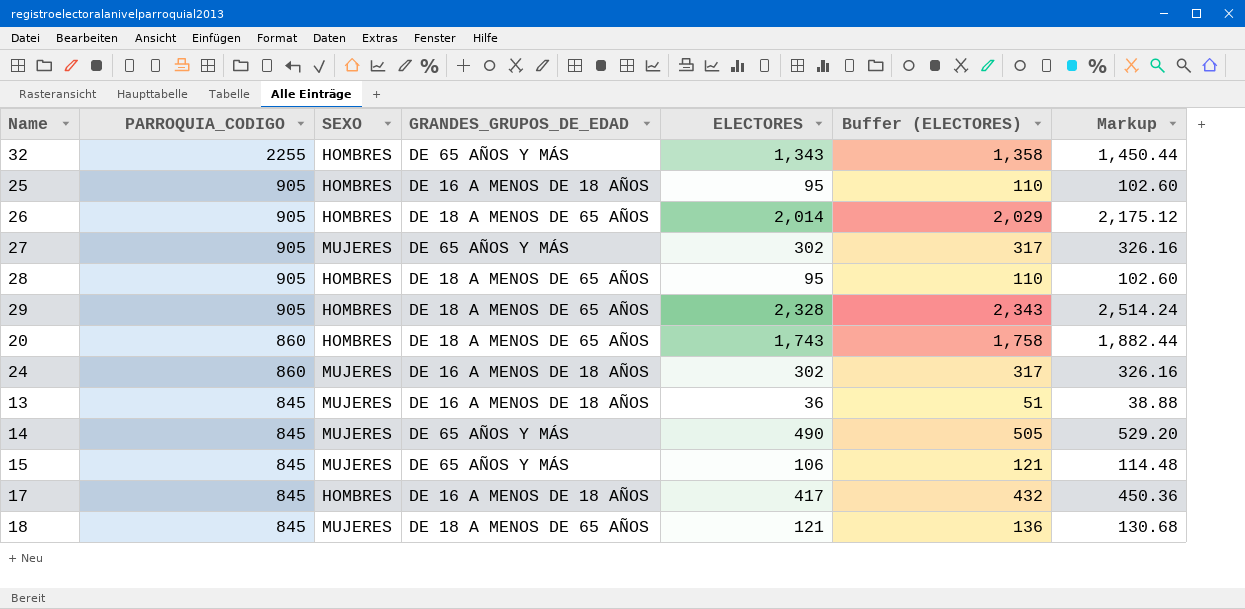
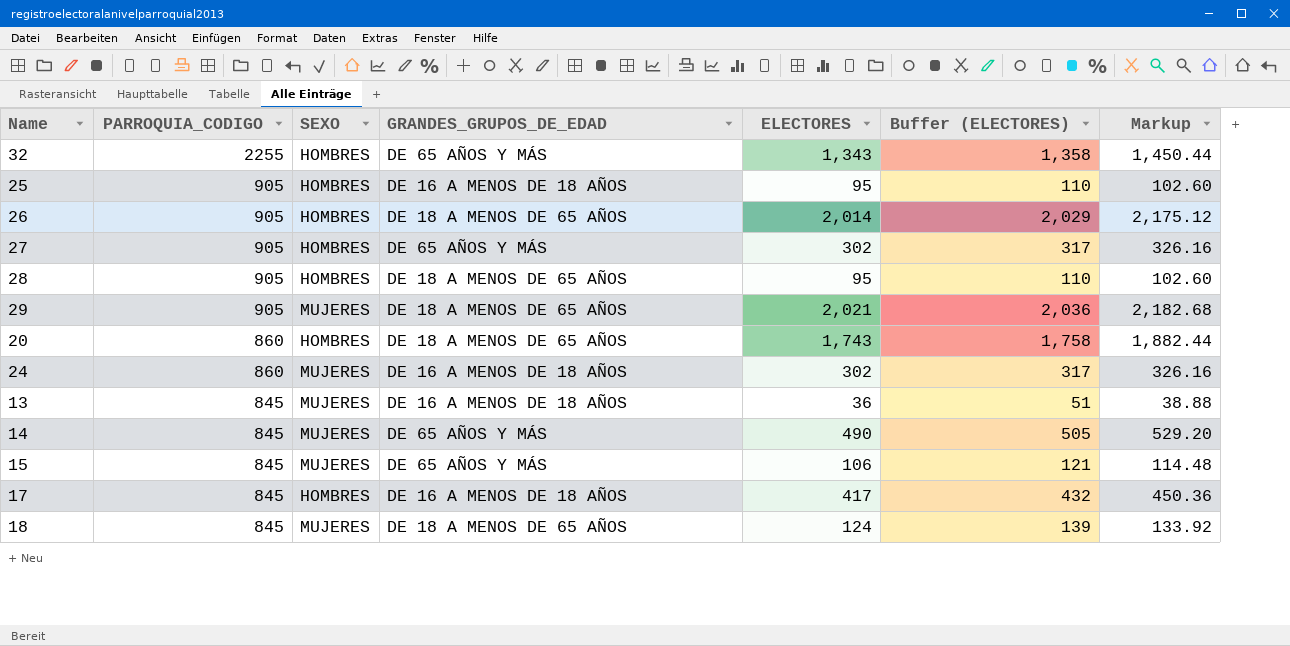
27 | SEXO: MUJERES -> HOMBRES
29 | SEXO: HOMBRES -> MUJERES
29 | ELECTORES: 2,328 -> 2,021
29 | Buffer (ELECTORES): 2,343 -> 2,036
29 | Markup: 2,514.24 -> 2,182.68
18 | ELECTORES: 121 -> 124
18 | Buffer (ELECTORES): 136 -> 139
18 | Markup: 130.68 -> 133.92

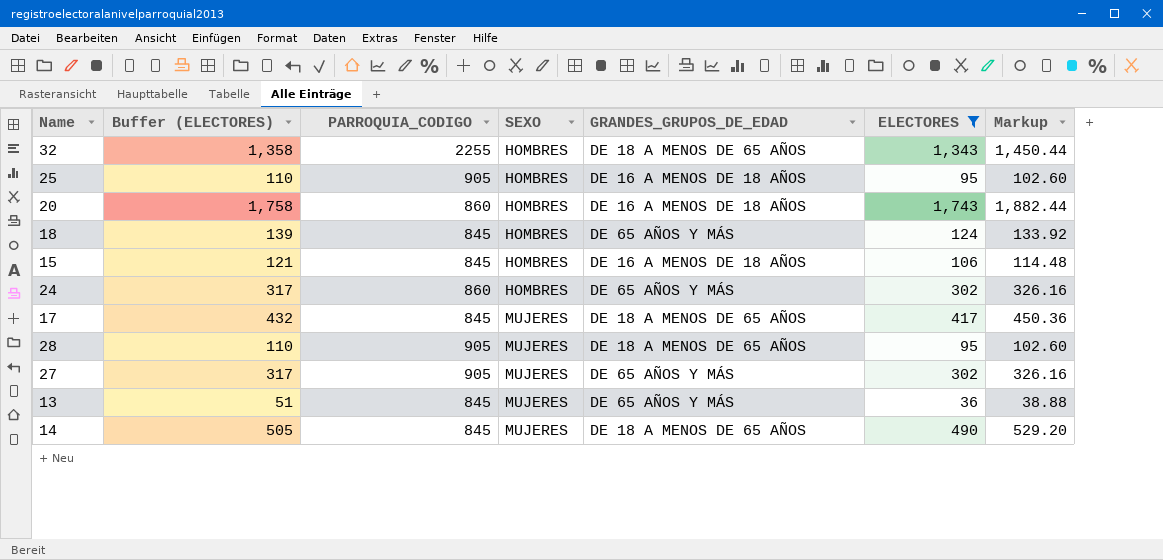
filter: none -> ELECTORES <= 1,743
row order: PARROQUIA_CODIGO descending -> SEXO ascending
column Buffer (ELECTORES) | position: 6 -> 2
32 | GRANDES_GRUPOS_DE_EDAD: DE 65 AÑOS Y MÁS -> DE 18 A MENOS DE 65 AÑOS
20 | GRANDES_GRUPOS_DE_EDAD: DE 18 A MENOS DE 65 AÑOS -> DE 16 A MENOS DE 18 AÑOS
18 | SEXO: MUJERES -> HOMBRES
18 | GRANDES_GRUPOS_DE_EDAD: DE 18 A MENOS DE 65 AÑOS -> DE 65 AÑOS Y MÁS
15 | SEXO: MUJERES -> HOMBRES
15 | GRANDES_GRUPOS_DE_EDAD: DE 65 AÑOS Y MÁS -> DE 16 A MENOS DE 18 AÑOS
24 | SEXO: MUJERES -> HOMBRES
24 | GRANDES_GRUPOS_DE_EDAD: DE 16 A MENOS DE 18 AÑOS -> DE 65 AÑOS Y MÁS
17 | SEXO: HOMBRES -> MUJERES
17 | GRANDES_GRUPOS_DE_EDAD: DE 16 A MENOS DE 18 AÑOS -> DE 18 A MENOS DE 65 AÑOS
28 | SEXO: HOMBRES -> MUJERES
27 | SEXO: HOMBRES -> MUJERES
13 | GRANDES_GRUPOS_DE_EDAD: DE 16 A MENOS DE 18 AÑOS -> DE 65 AÑOS Y MÁS
14 | GRANDES_GRUPOS_DE_EDAD: DE 65 AÑOS Y MÁS -> DE 18 A MENOS DE 65 AÑOS

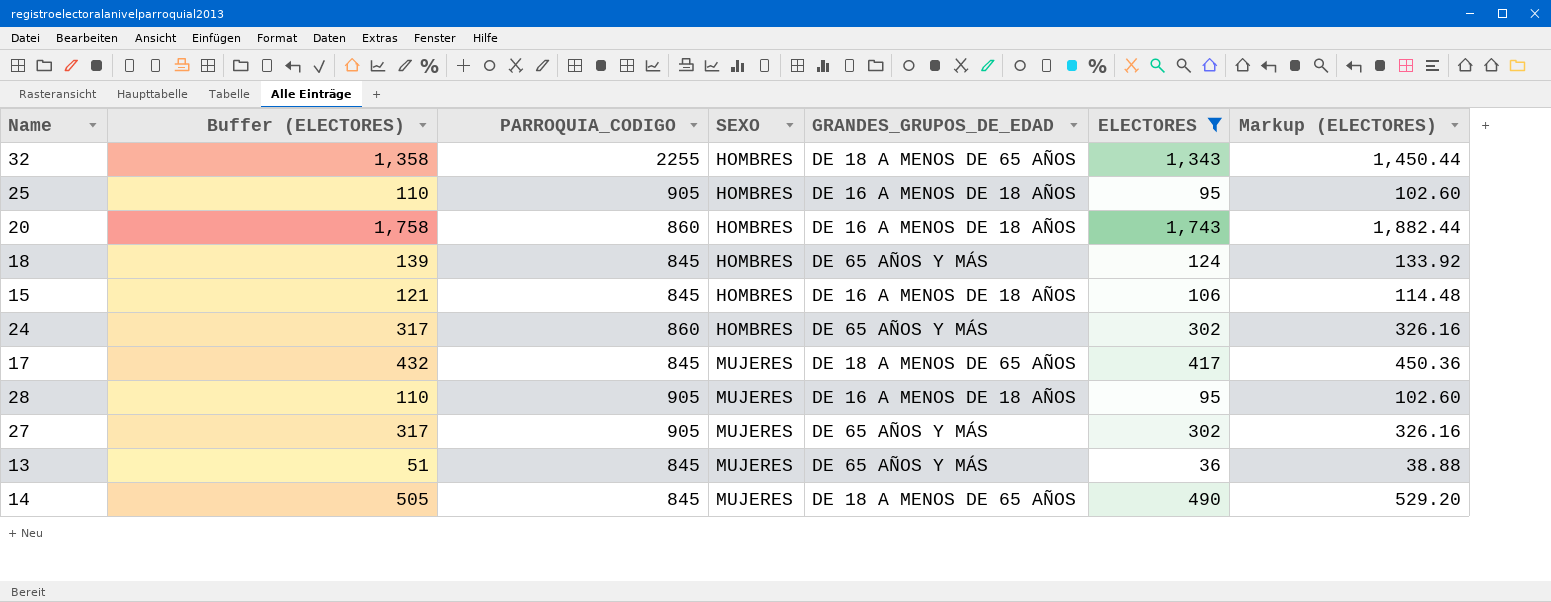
column name: Markup -> Markup (ELECTORES)
28 | GRANDES_GRUPOS_DE_EDAD: DE 18 A MENOS DE 65 AÑOS -> DE 16 A MENOS DE 18 AÑOS

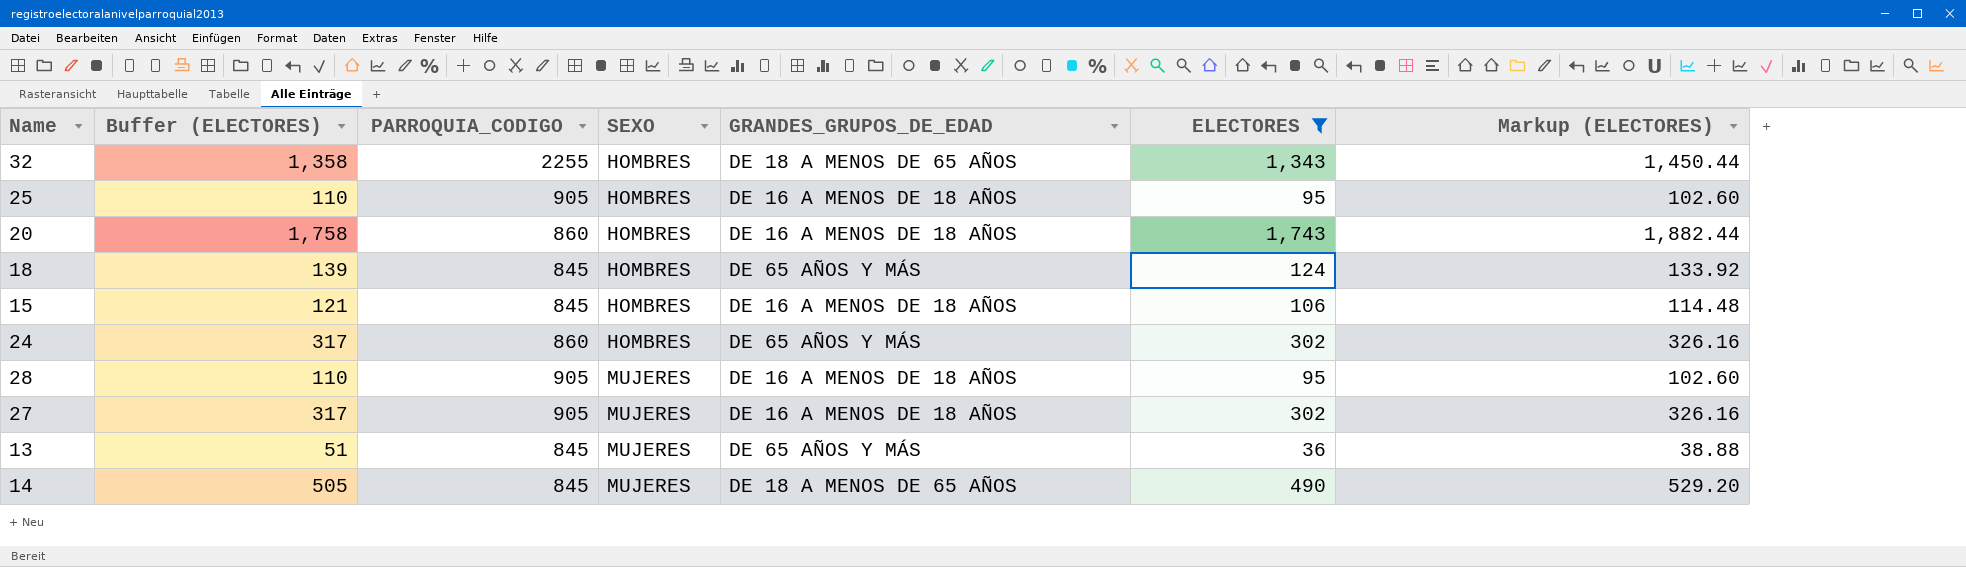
row 17: 432 | 845 | MUJERES | DE 18 A MENOS DE 65 AÑOS | 417 | 450.36 -> none
27 | GRANDES_GRUPOS_DE_EDAD: DE 65 AÑOS Y MÁS -> DE 16 A MENOS DE 18 AÑOS

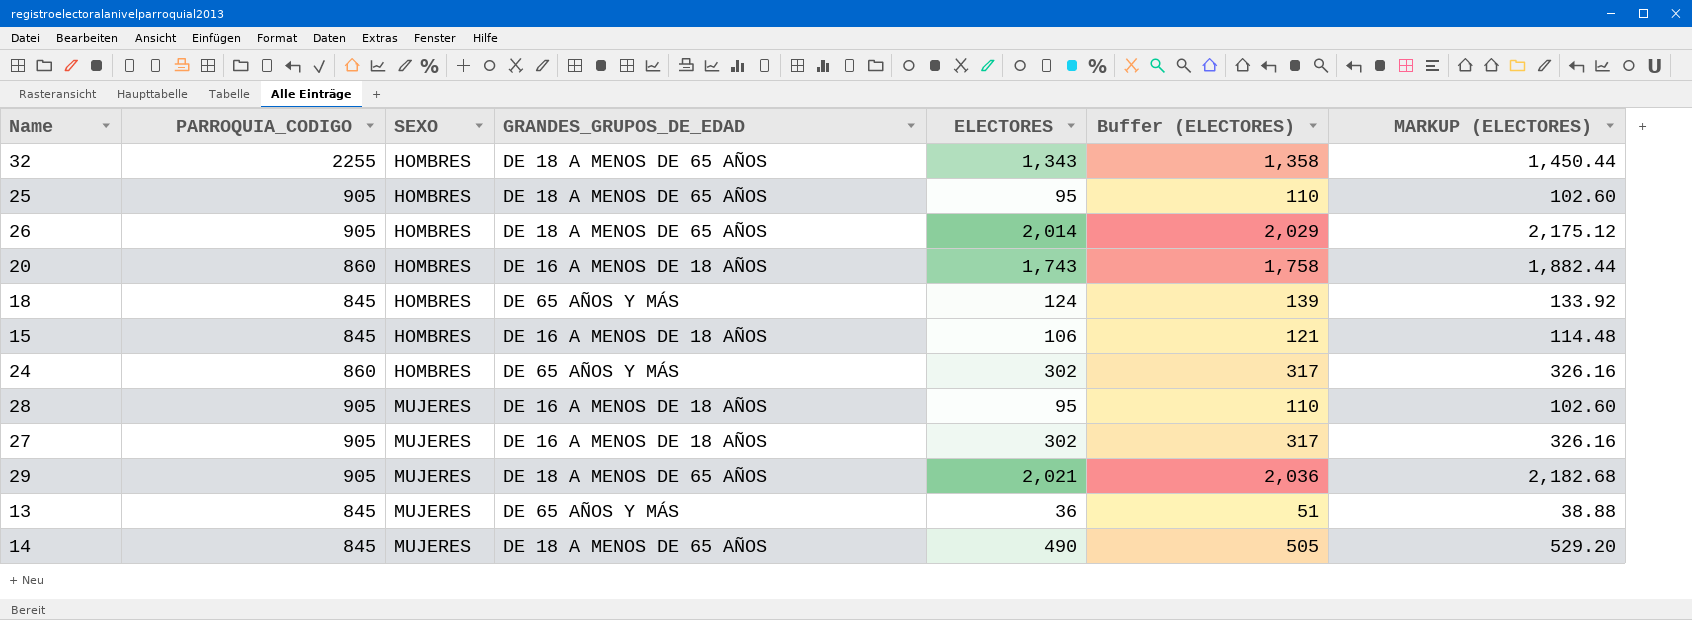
filter: ELECTORES <= 1,743 -> none
column Buffer (ELECTORES) | position: 2 -> 6
column name: Markup (ELECTORES) -> MARKUP (ELECTORES)
25 | GRANDES_GRUPOS_DE_EDAD: DE 16 A MENOS DE 18 AÑOS -> DE 18 A MENOS DE 65 AÑOS

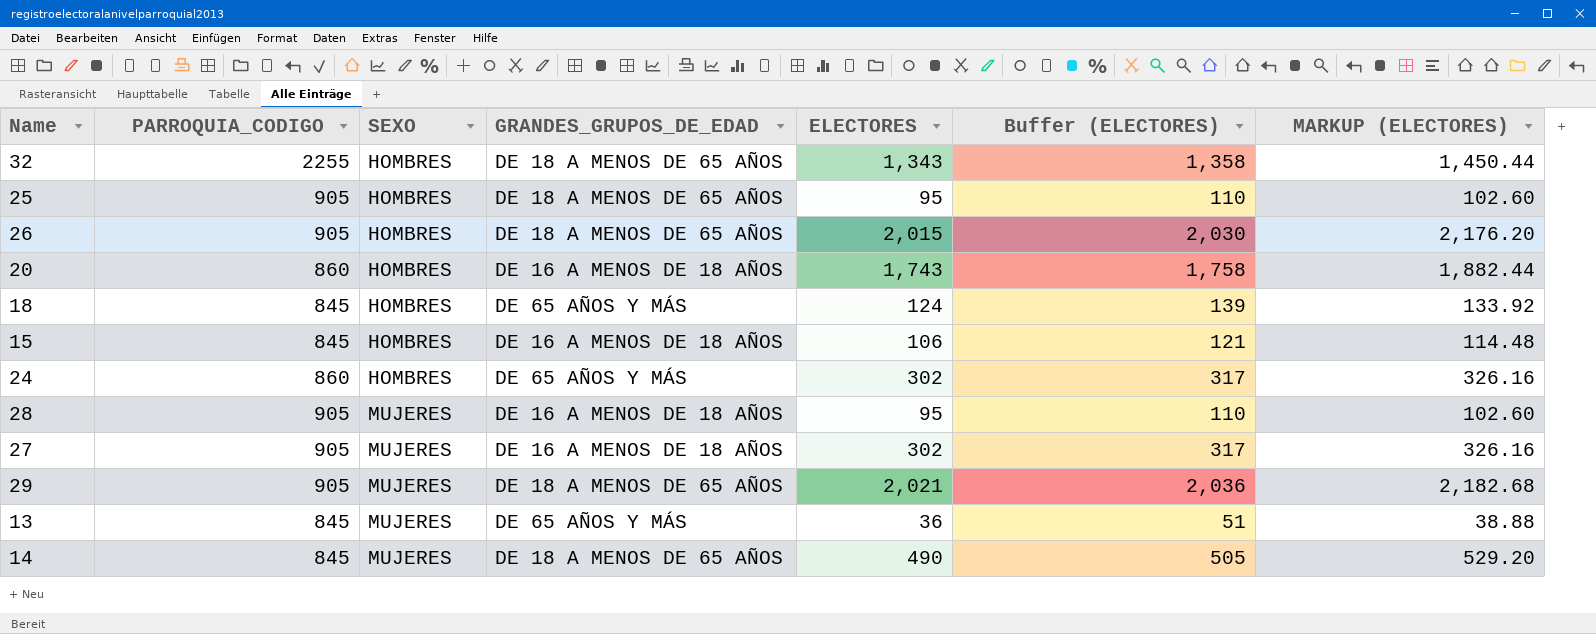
26 | ELECTORES: 2,014 -> 2,015
26 | Buffer (ELECTORES): 2,029 -> 2,030
26 | MARKUP (ELECTORES): 2,175.12 -> 2,176.20

